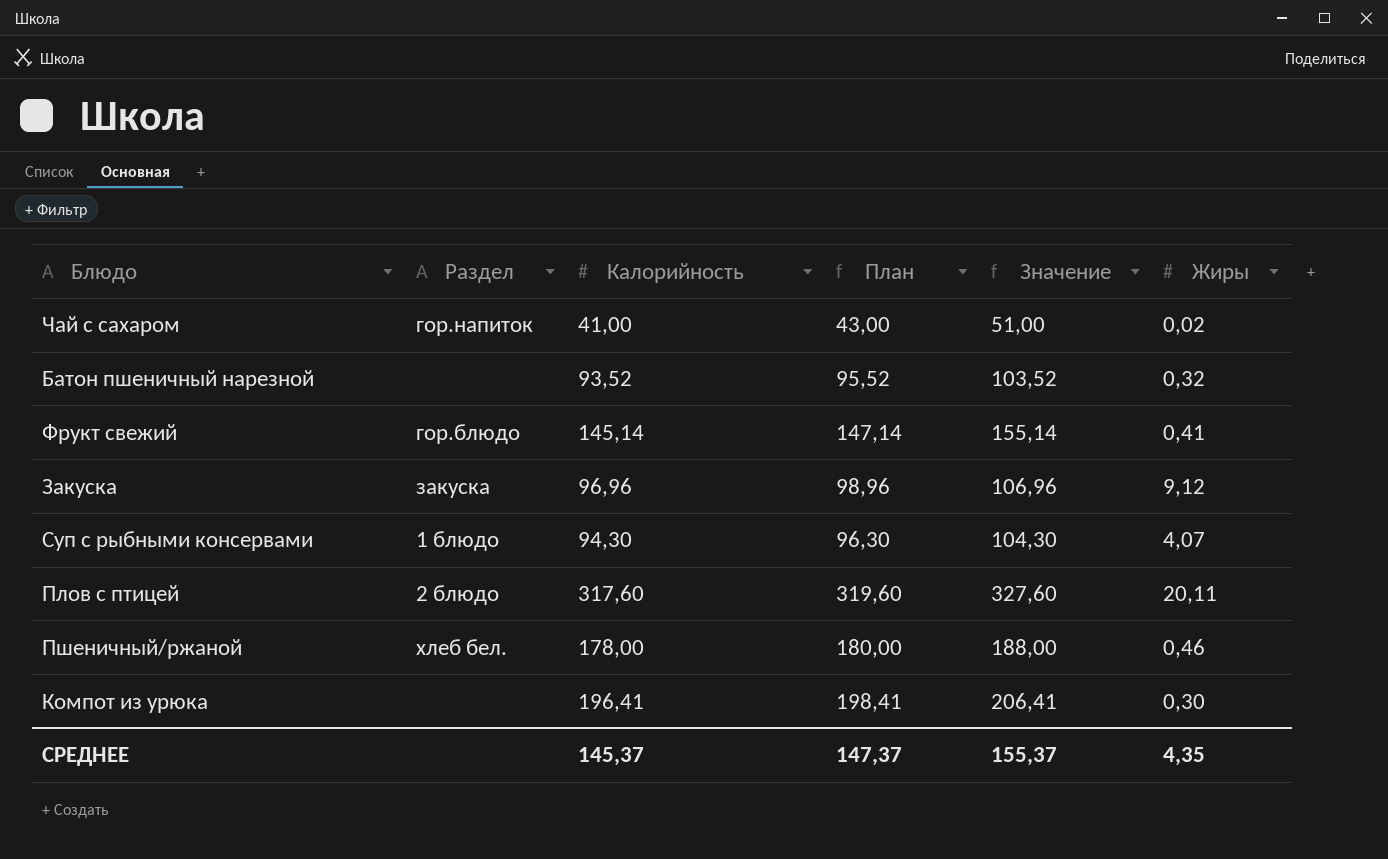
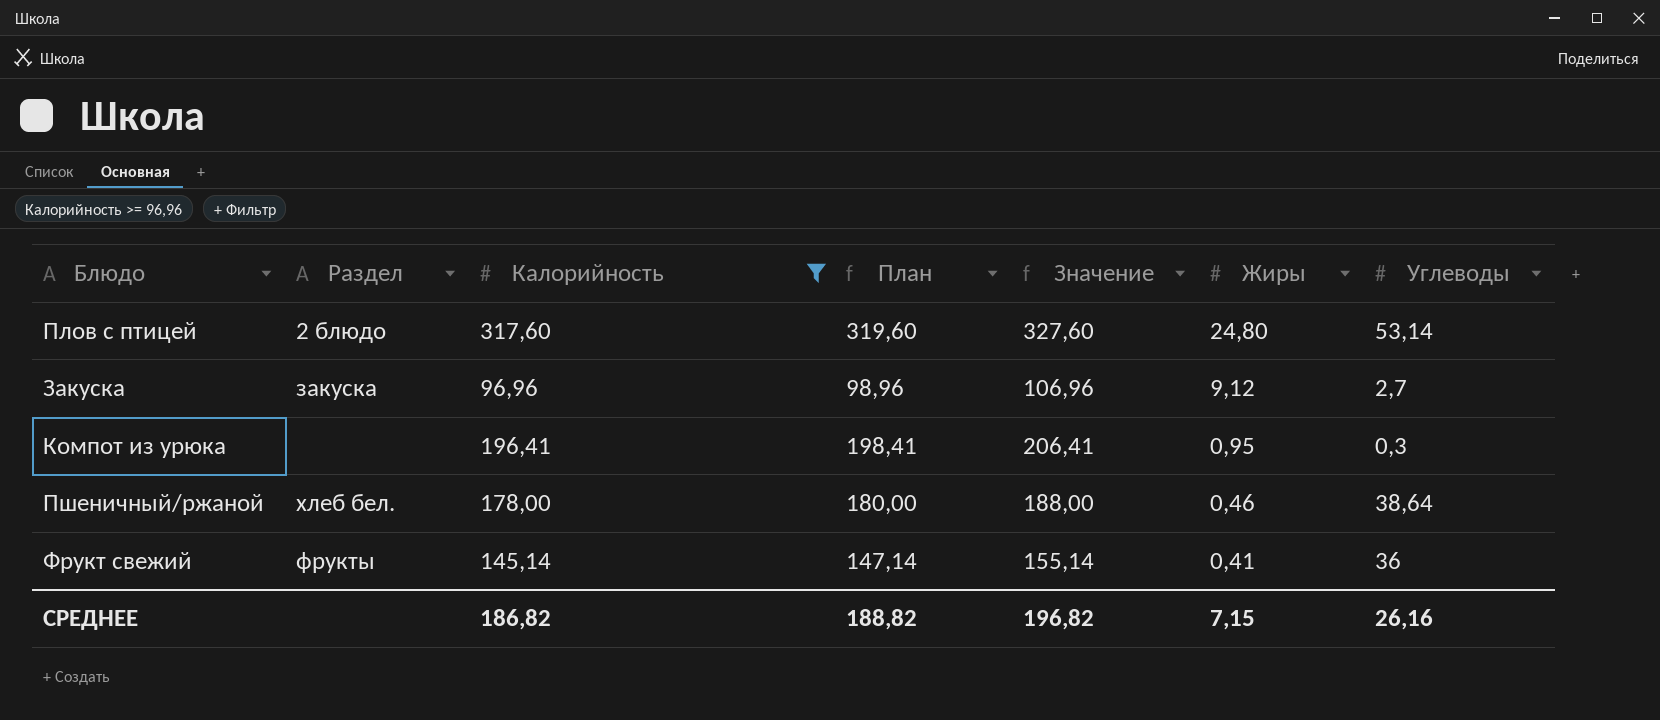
filter: none -> Калорийность >= 96,96
row order: none -> Жиры descending
column Углеводы | position: none -> 7
Плов с птицей | Жиры: 20,11 -> 24,80
Компот из урюка | Жиры: 0,30 -> 0,95
Фрукт свежий | Раздел: гор.блюдо -> фрукты
СРЕДНЕЕ | Калорийность: 145,37 -> 186,82
СРЕДНЕЕ | План: 147,37 -> 188,82
СРЕДНЕЕ | Значение: 155,37 -> 196,82
СРЕДНЕЕ | Жиры: 4,35 -> 7,15

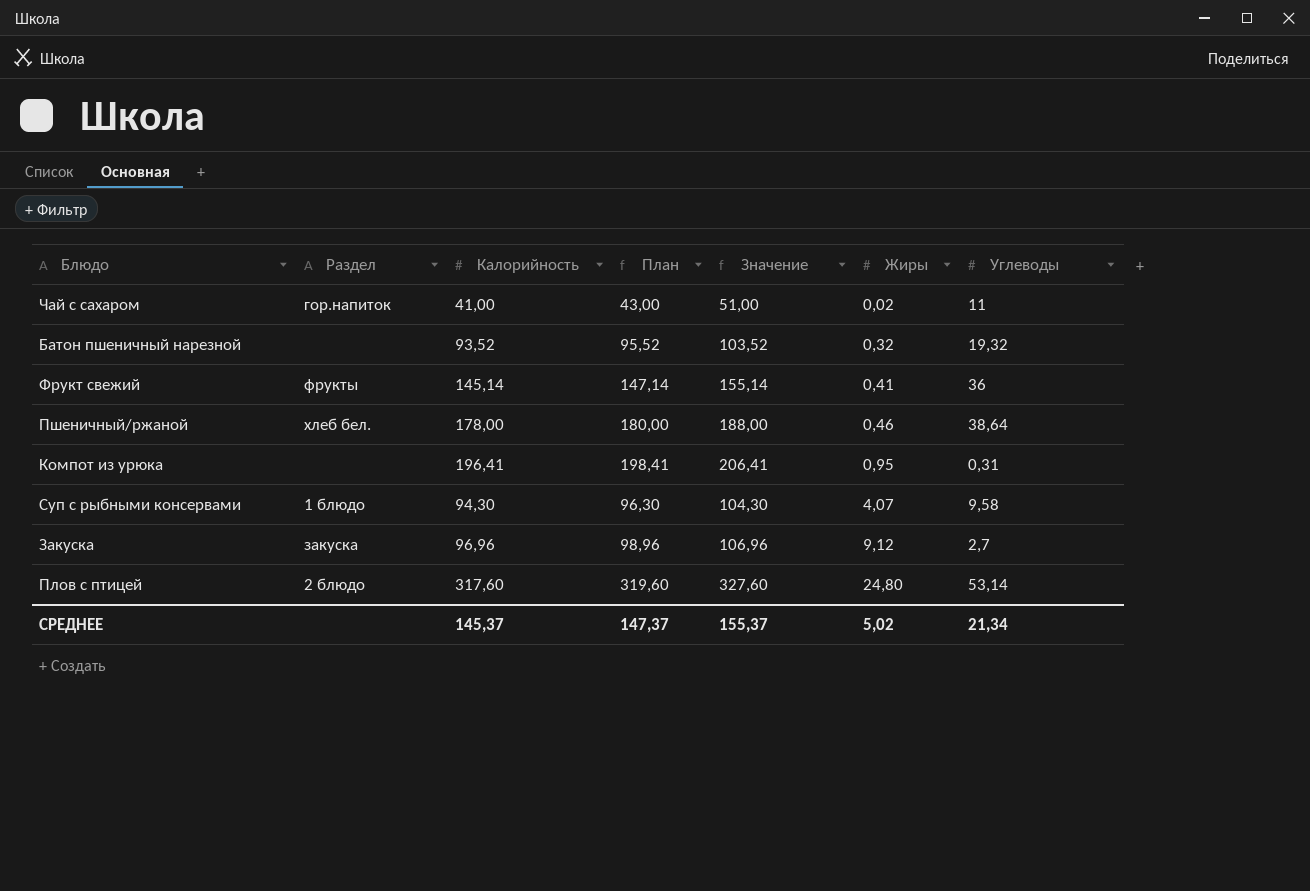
filter: Калорийность >= 96,96 -> none
row order: Жиры descending -> Жиры ascending
Компот из урюка | Углеводы: 0,3 -> 0,31
СРЕДНЕЕ | Калорийность: 186,82 -> 145,37
СРЕДНЕЕ | План: 188,82 -> 147,37
СРЕДНЕЕ | Значение: 196,82 -> 155,37
СРЕДНЕЕ | Жиры: 7,15 -> 5,02
СРЕДНЕЕ | Углеводы: 26,16 -> 21,34

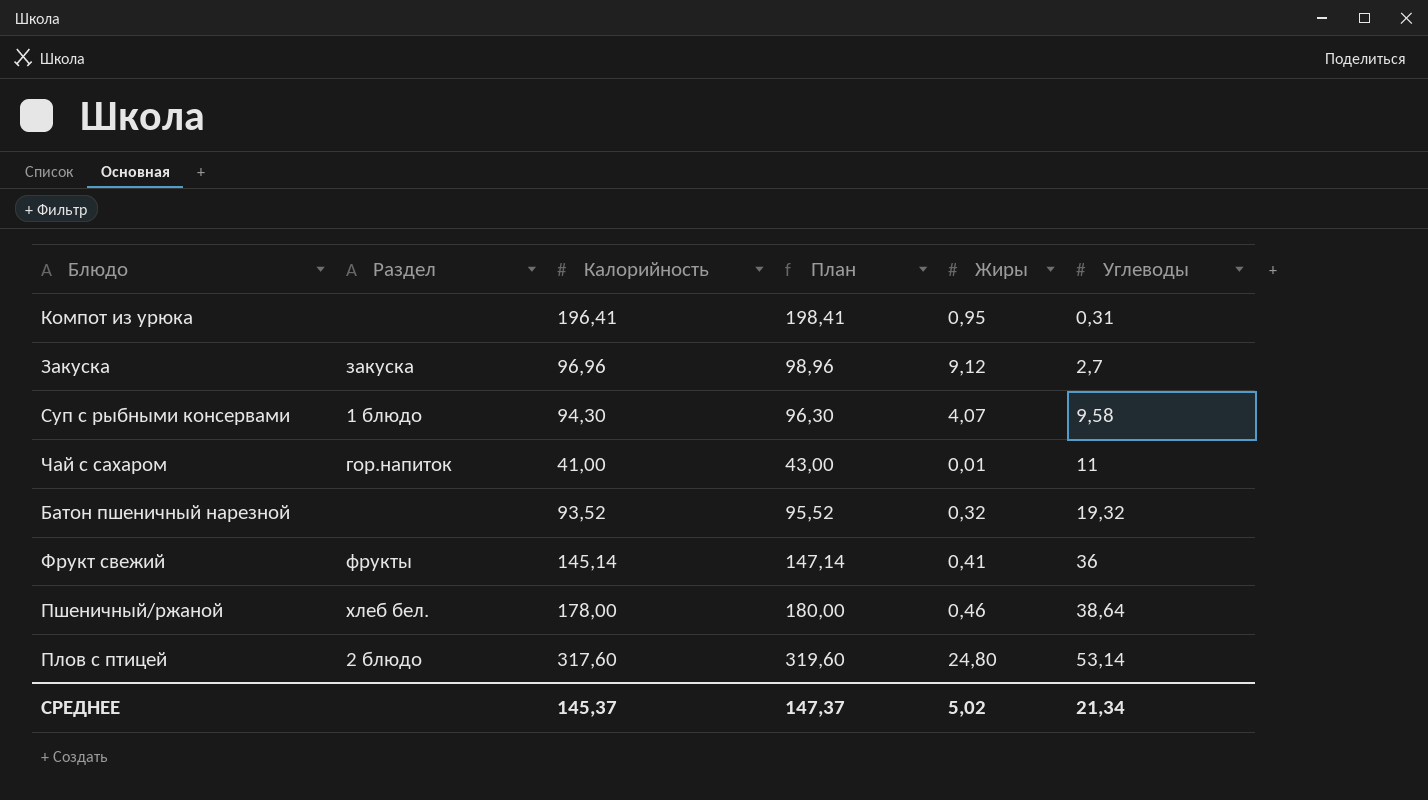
row order: Жиры ascending -> Углеводы ascending
column Значение | formula: [Калорийность] + 10 -> none
Чай с сахаром | Жиры: 0,02 -> 0,01

